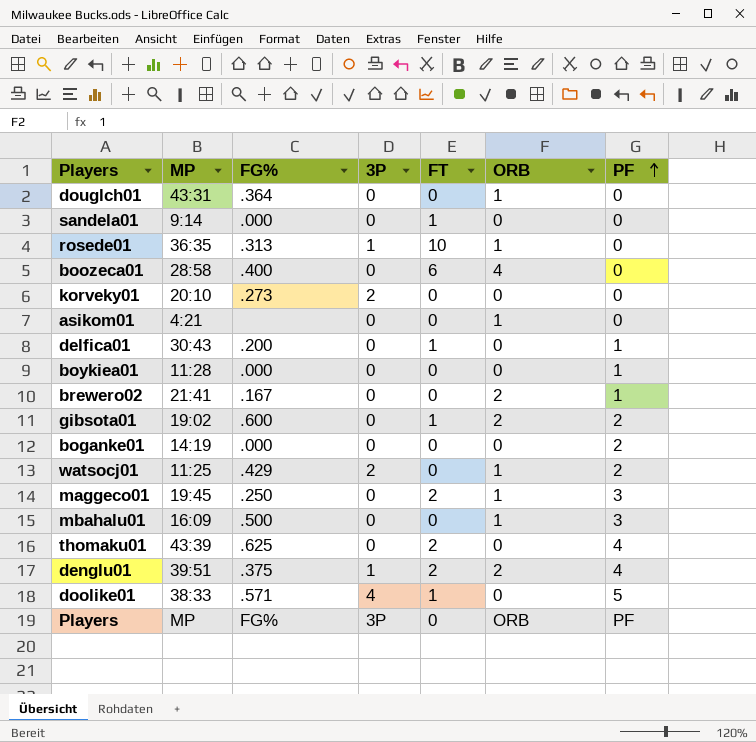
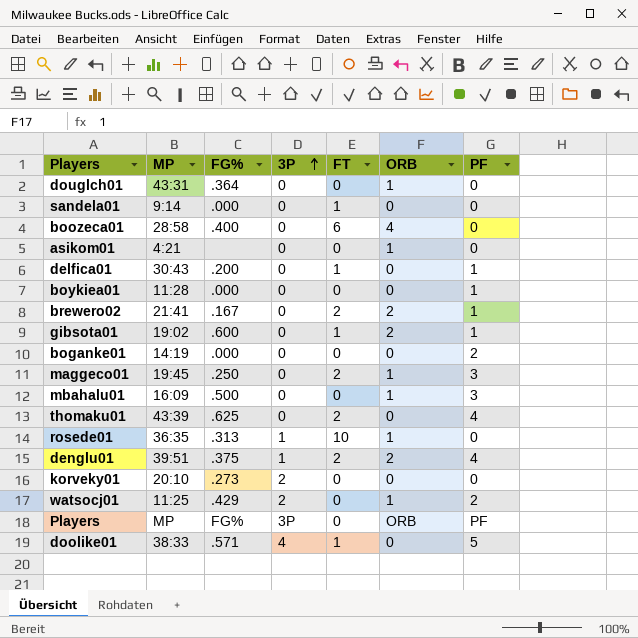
row order: PF ascending -> 3P ascending
brewero02 | FT: 0 -> 2
gibsota01 | PF: 2 -> 1

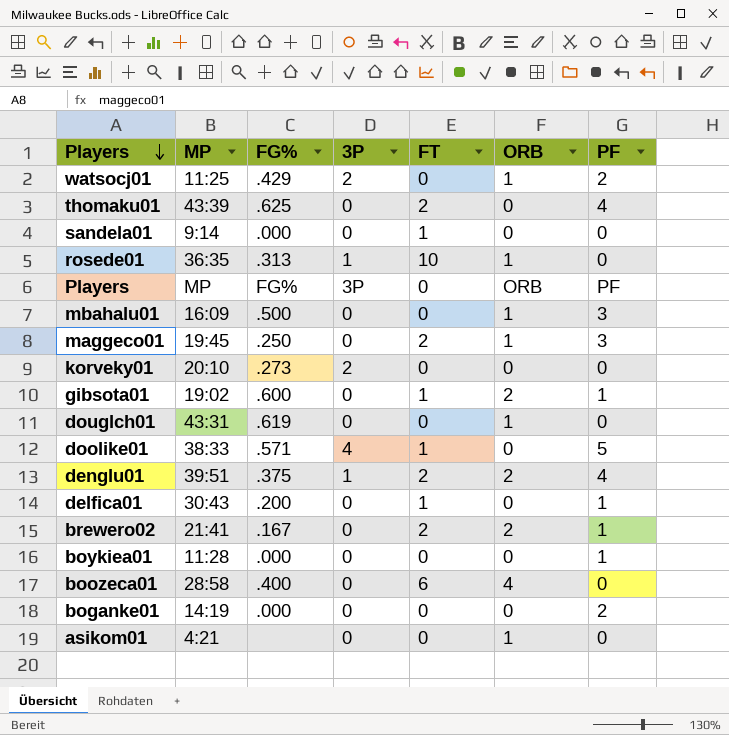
row order: 3P ascending -> Players descending
douglch01 | FG%: .364 -> .619

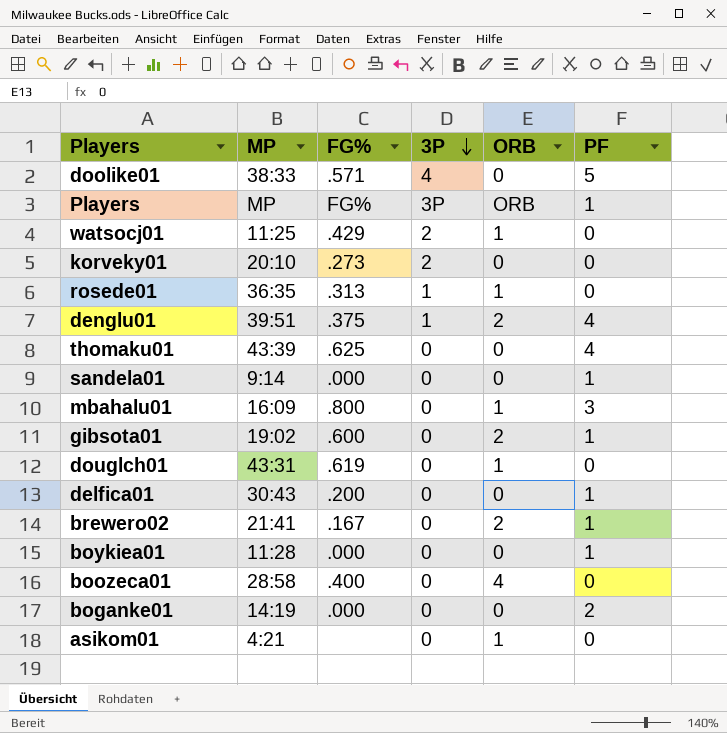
row order: Players descending -> 3P descending
column FT | position: 5 -> none
row maggeco01: 19:45 | .250 | 0 | 2 | 1 | 3 -> none
Players | PF: PF -> 1
watsocj01 | PF: 2 -> 0
sandela01 | PF: 0 -> 1
mbahalu01 | FG%: .500 -> .800

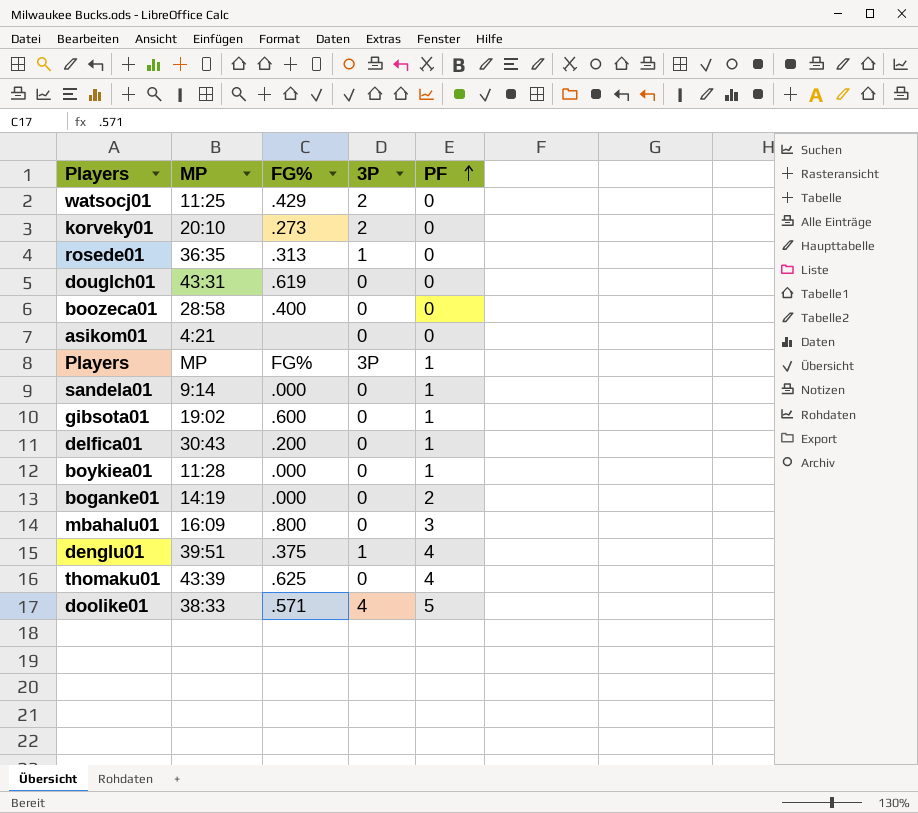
row order: 3P descending -> PF ascending
column ORB | position: 5 -> none
row brewero02: 21:41 | .167 | 0 | 2 | 1 -> none

